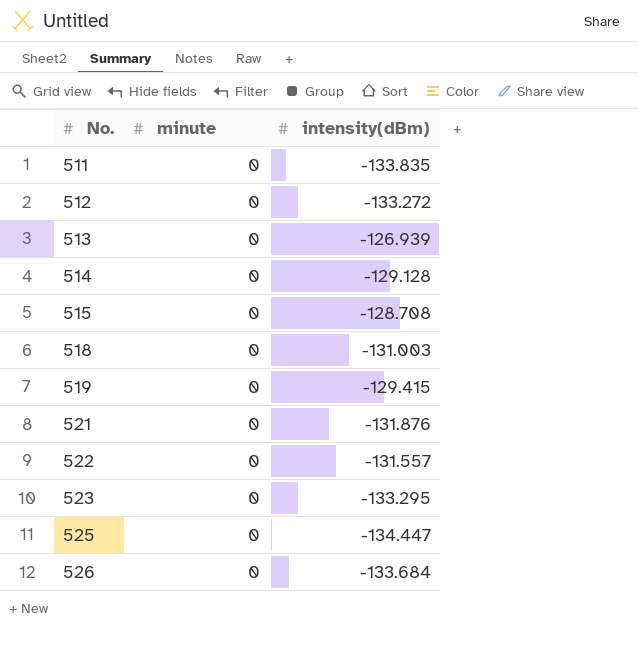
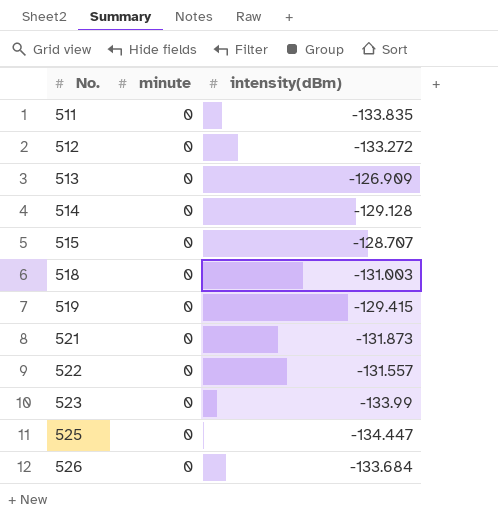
513 | intensity(dBm): -126.939 -> -126.909
515 | intensity(dBm): -128.708 -> -128.707
521 | intensity(dBm): -131.876 -> -131.873
523 | intensity(dBm): -133.295 -> -133.99

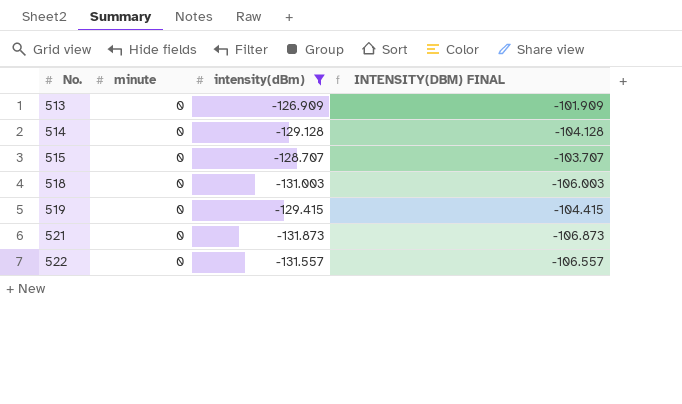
filter: none -> intensity(dBm) >= -131.873
column INTENSITY(DBM) FINAL | formula: none -> [intensity(dBm)] + 25

